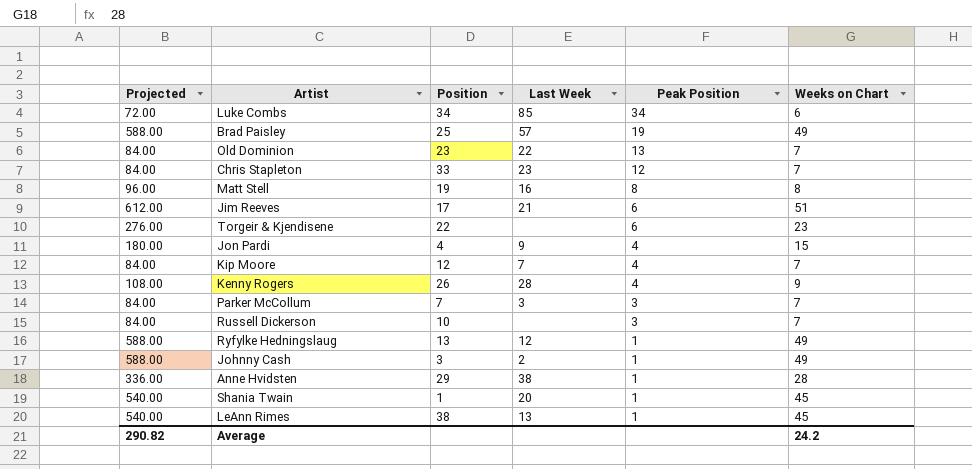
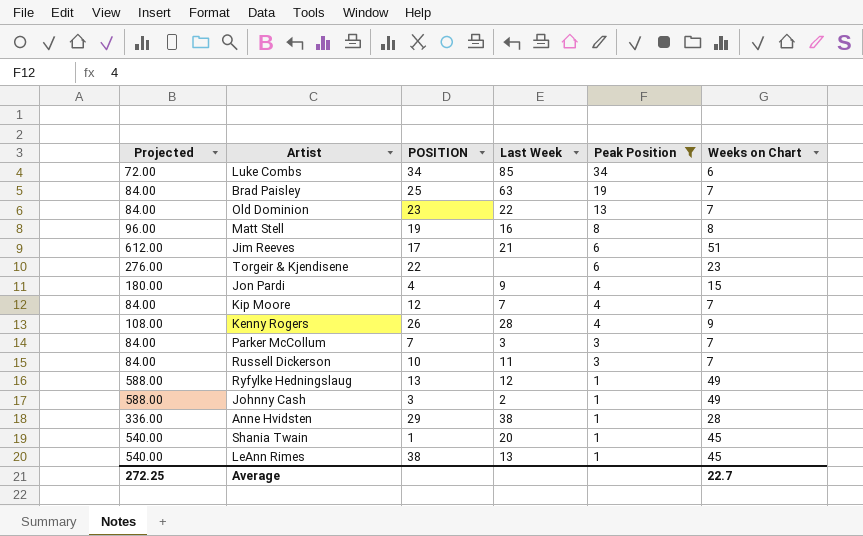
filter: none -> Peak Position != 12
column name: Position -> POSITION
Brad Paisley | Projected: 588.00 -> 84.00
Brad Paisley | Last Week: 57 -> 63
Brad Paisley | Weeks on Chart: 49 -> 7
Russell Dickerson | Last Week: none -> 11
Average | Projected: 290.82 -> 272.25
Average | Weeks on Chart: 24.2 -> 22.7

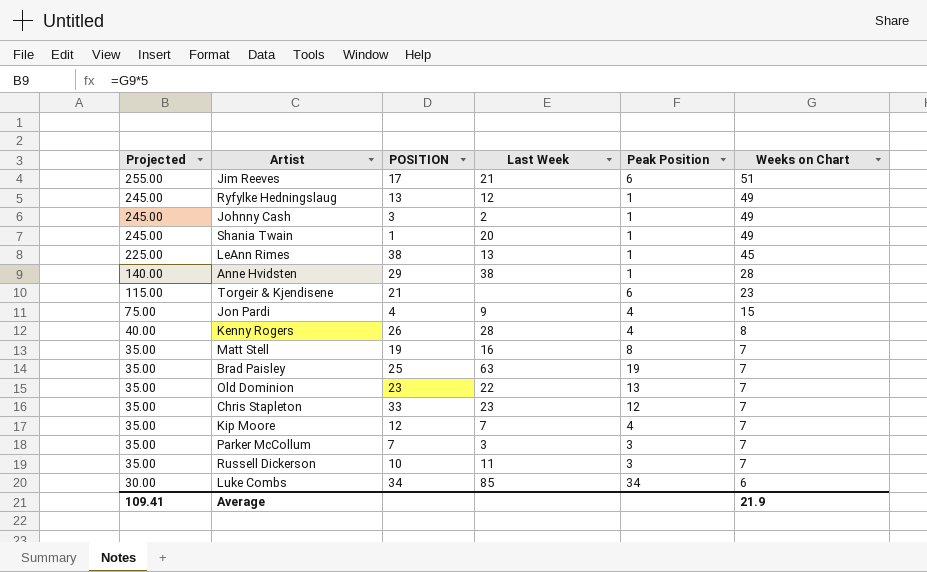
filter: Peak Position != 12 -> none
row order: Peak Position descending -> Projected descending
column Projected | formula: [Weeks on Chart] * 12 -> [Weeks on Chart] * 5
Shania Twain | Weeks on Chart: 45 -> 49
Torgeir & Kjendisene | POSITION: 22 -> 21
Kenny Rogers | Weeks on Chart: 9 -> 8
Matt Stell | Weeks on Chart: 8 -> 7
Average | Projected: 272.25 -> 109.41
Average | Weeks on Chart: 22.7 -> 21.9

